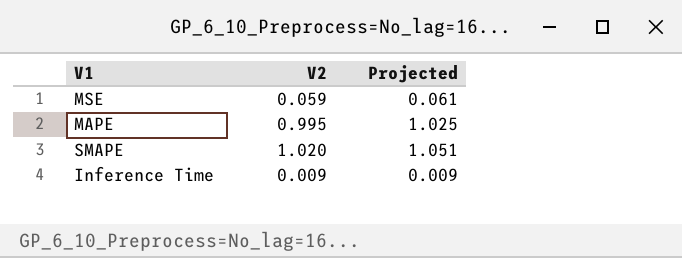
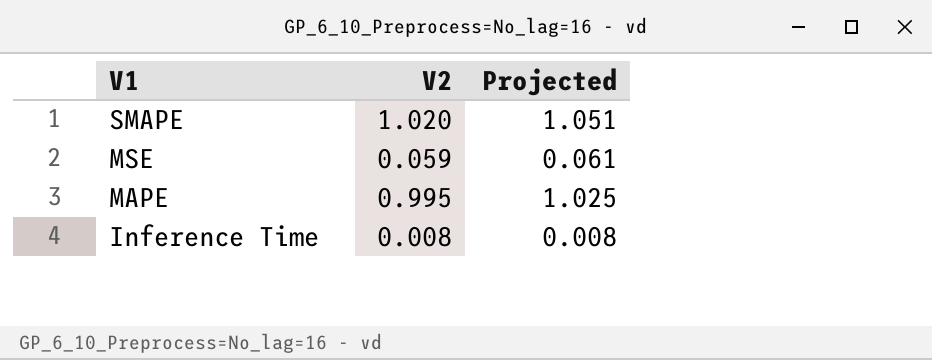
row order: none -> V1 descending
Inference Time | V2: 0.009 -> 0.008
Inference Time | Projected: 0.009 -> 0.008

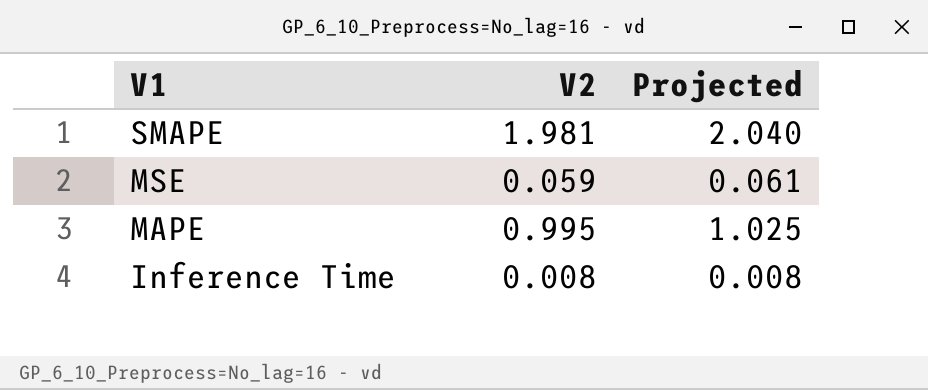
SMAPE | V2: 1.020 -> 1.981
SMAPE | Projected: 1.051 -> 2.040

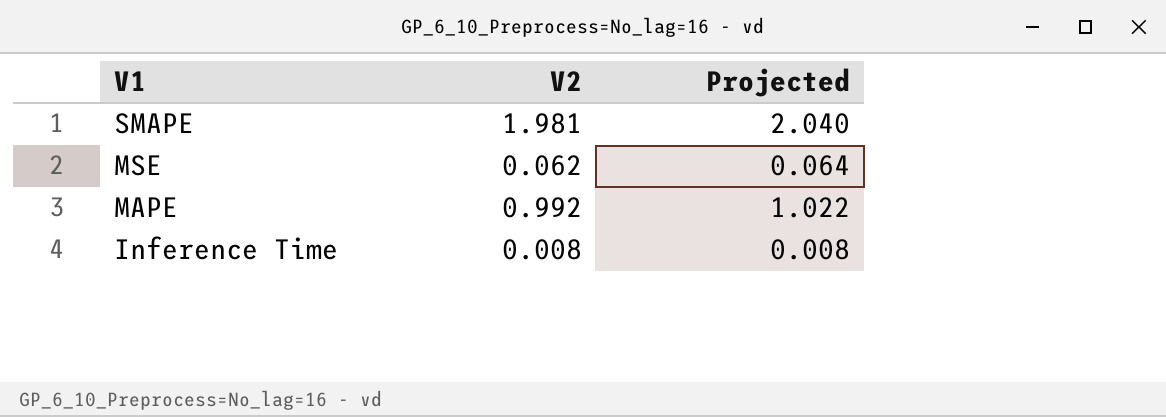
MSE | V2: 0.059 -> 0.062
MSE | Projected: 0.061 -> 0.064
MAPE | V2: 0.995 -> 0.992
MAPE | Projected: 1.025 -> 1.022

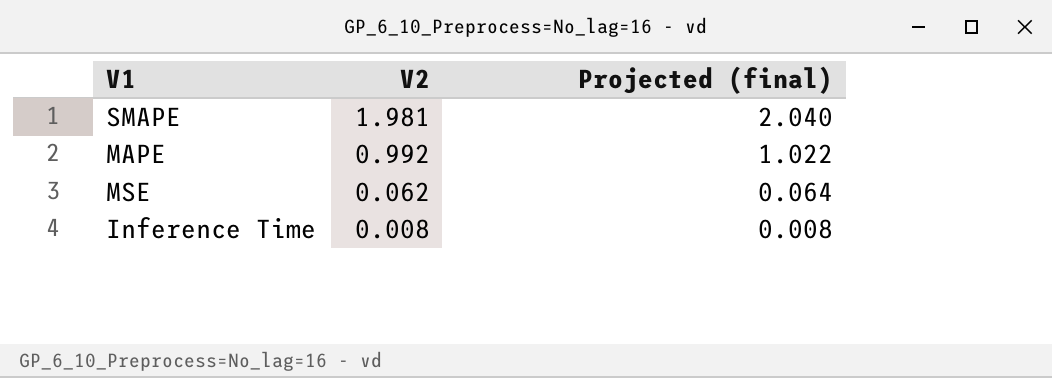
row order: V1 descending -> V2 descending
column name: Projected -> Projected (final)

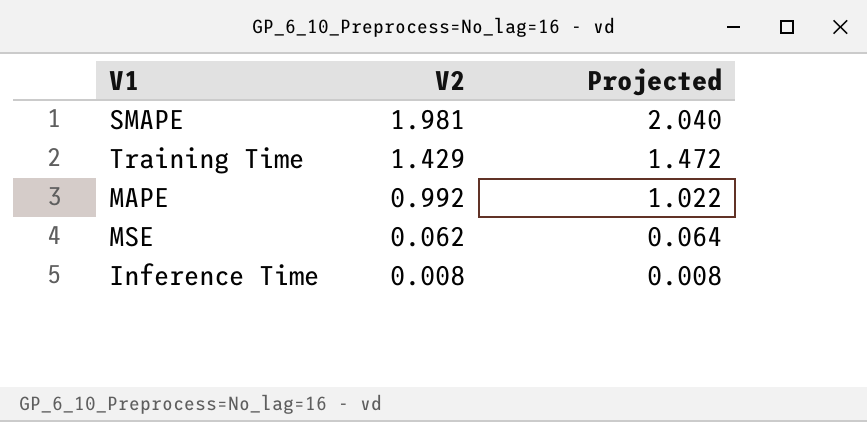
column name: Projected (final) -> Projected
row Training Time: none -> 1.429 | 1.472

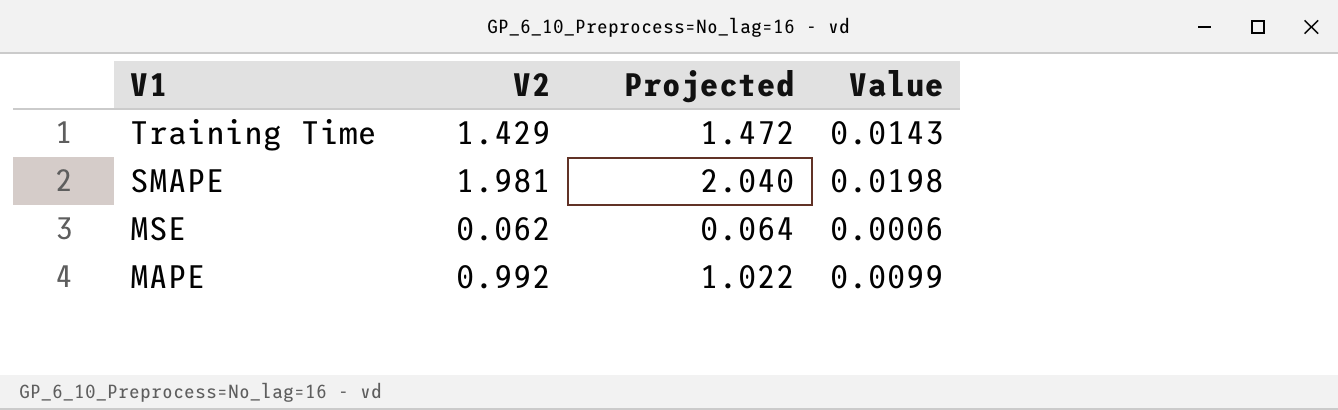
row order: V2 descending -> V1 descending
column Value | formula: none -> [V2] * 0.01
row Inference Time: 0.008 | 0.008 -> none

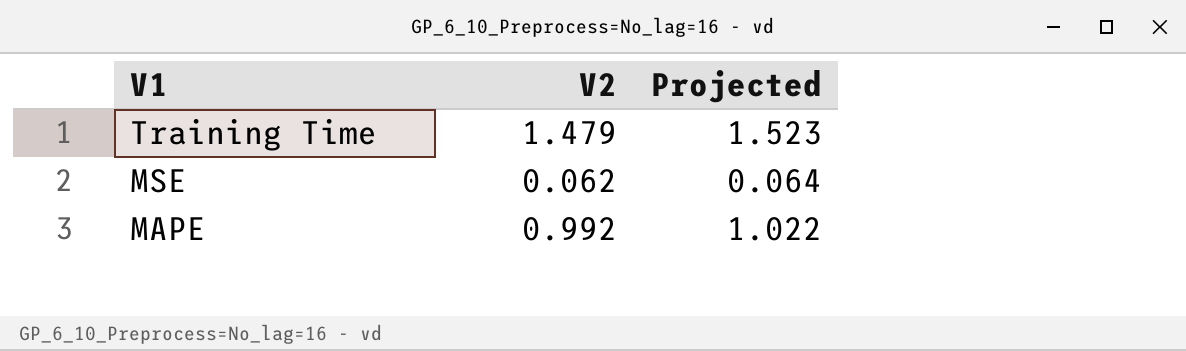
column Value | formula: [V2] * 0.01 -> none
row SMAPE: 1.981 | 2.040 | 0.0198 -> none
Training Time | V2: 1.429 -> 1.479
Training Time | Projected: 1.472 -> 1.523

